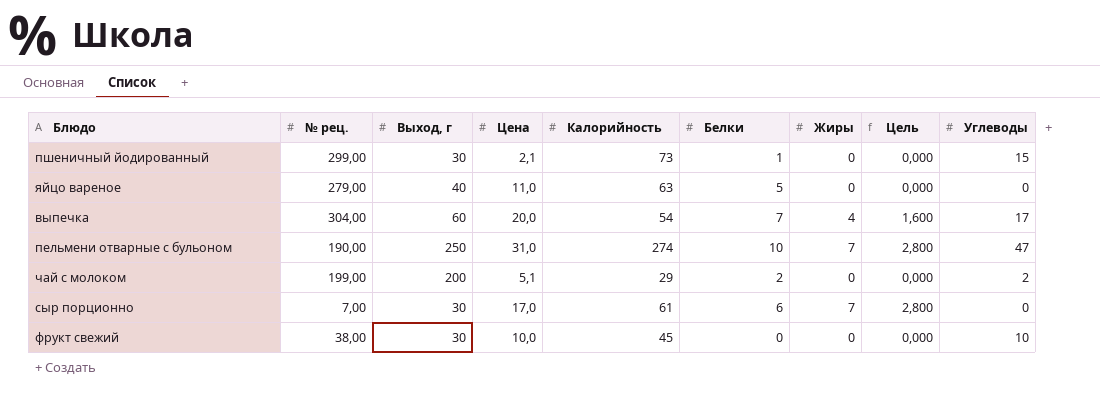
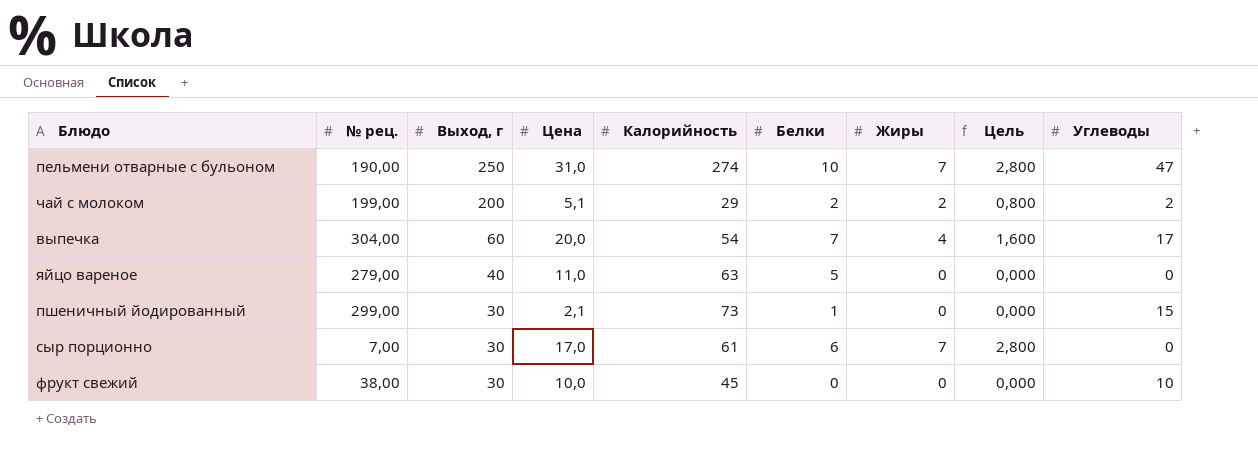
row order: none -> Выход, г descending
чай с молоком | Жиры: 0 -> 2
чай с молоком | Цель: 0,000 -> 0,800

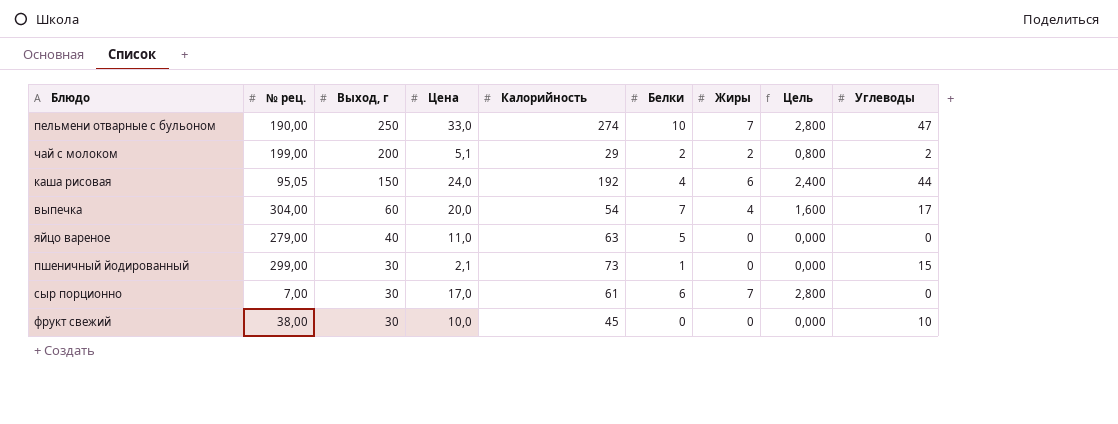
пельмени отварные с бульоном | Цена: 31,0 -> 33,0
row каша рисовая: none -> 95,05 | 150 | 24,0 | 192 | 4 | 6 | 2,400 | 44

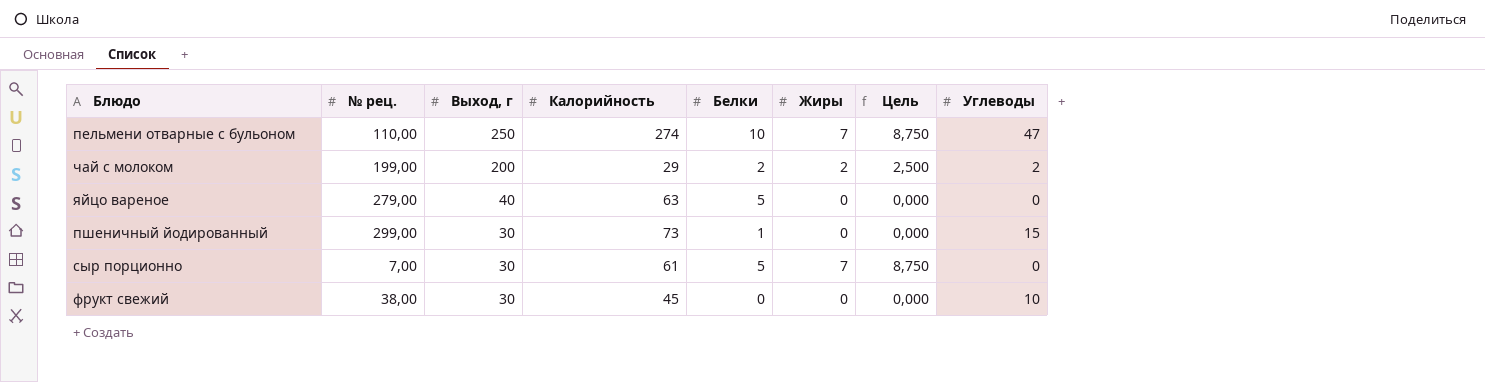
column Цена | position: 4 -> none
column Цель | formula: [Жиры] * 0,4 -> [Жиры] * 1,25
row каша рисовая: 95,05 | 150 | 24,0 | 192 | 4 | 6 | 2,400 | 44 -> none
row выпечка: 304,00 | 60 | 20,0 | 54 | 7 | 4 | 1,600 | 17 -> none
пельмени отварные с бульоном | № рец.: 190,00 -> 110,00
сыр порционно | Белки: 6 -> 5

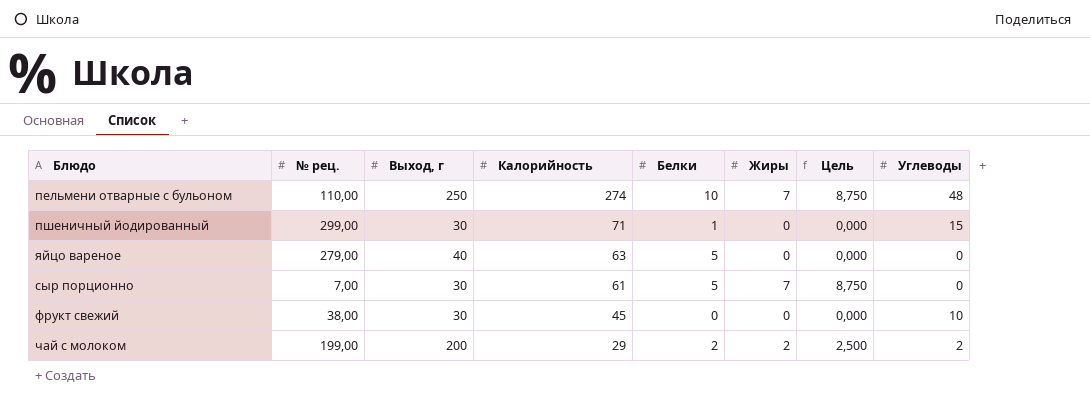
row order: Выход, г descending -> Калорийность descending
пельмени отварные с бульоном | Углеводы: 47 -> 48
пшеничный йодированный | Калорийность: 73 -> 71

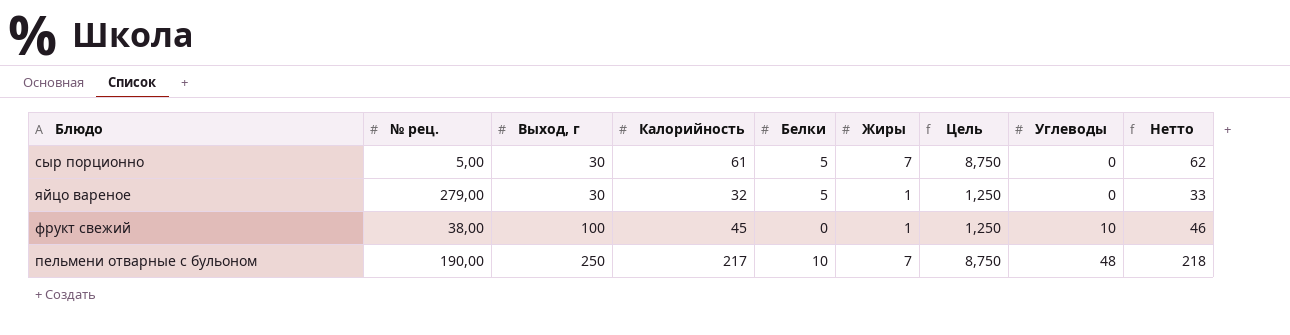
row order: Калорийность descending -> Выход, г ascending
column Нетто | formula: none -> [Калорийность] + 1
row пшеничный йодированный: 299,00 | 30 | 71 | 1 | 0 | 0,000 | 15 -> none
row чай с молоком: 199,00 | 200 | 29 | 2 | 2 | 2,500 | 2 -> none
сыр порционно | № рец.: 7,00 -> 5,00
яйцо вареное | Выход, г: 40 -> 30
яйцо вареное | Калорийность: 63 -> 32
яйцо вареное | Жиры: 0 -> 1
яйцо вареное | Цель: 0,000 -> 1,250
фрукт свежий | Выход, г: 30 -> 100
фрукт свежий | Жиры: 0 -> 1
фрукт свежий | Цель: 0,000 -> 1,250
пельмени отварные с бульоном | № рец.: 110,00 -> 190,00
пельмени отварные с бульоном | Калорийность: 274 -> 217

